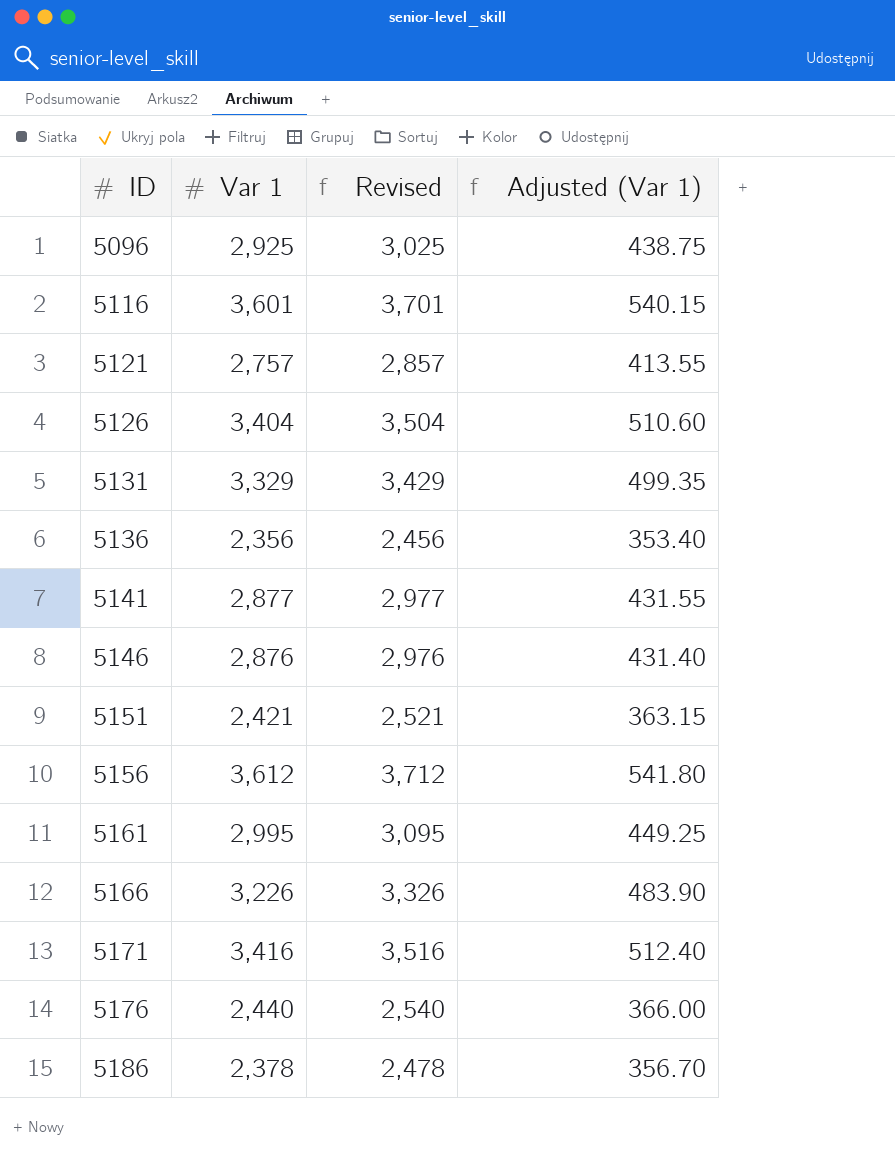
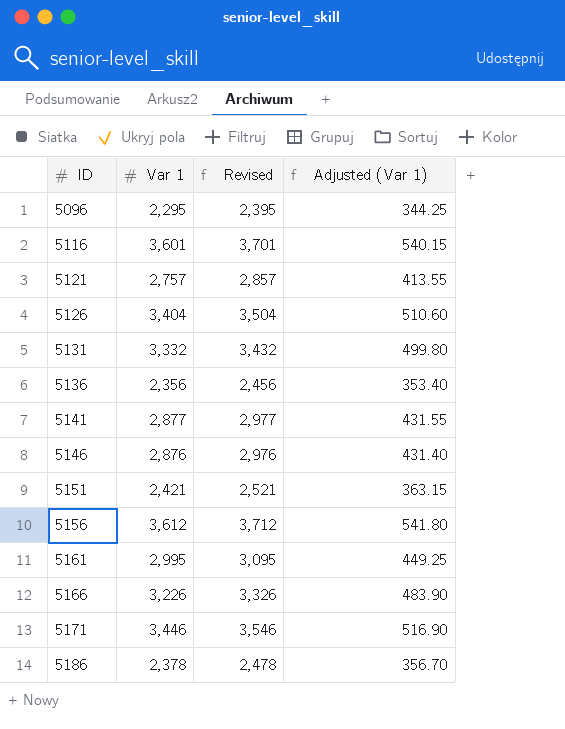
row 5176: 2,440 | 2,540 | 366.00 -> none
5096 | Var 1: 2,925 -> 2,295
5096 | Revised: 3,025 -> 2,395
5096 | Adjusted (Var 1): 438.75 -> 344.25
5131 | Var 1: 3,329 -> 3,332
5131 | Revised: 3,429 -> 3,432
5131 | Adjusted (Var 1): 499.35 -> 499.80
5171 | Var 1: 3,416 -> 3,446
5171 | Revised: 3,516 -> 3,546
5171 | Adjusted (Var 1): 512.40 -> 516.90

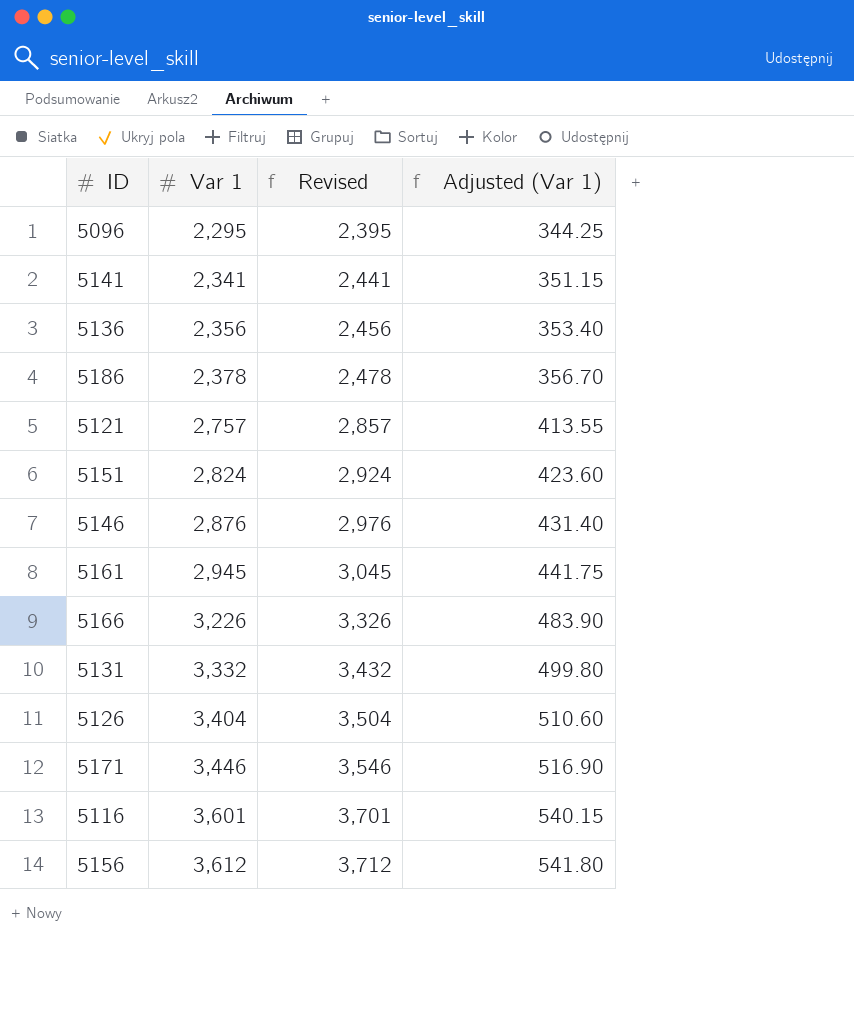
row order: ID ascending -> Var 1 ascending
5141 | Var 1: 2,877 -> 2,341
5141 | Revised: 2,977 -> 2,441
5141 | Adjusted (Var 1): 431.55 -> 351.15
5151 | Var 1: 2,421 -> 2,824
5151 | Revised: 2,521 -> 2,924
5151 | Adjusted (Var 1): 363.15 -> 423.60
5161 | Var 1: 2,995 -> 2,945
5161 | Revised: 3,095 -> 3,045
5161 | Adjusted (Var 1): 449.25 -> 441.75

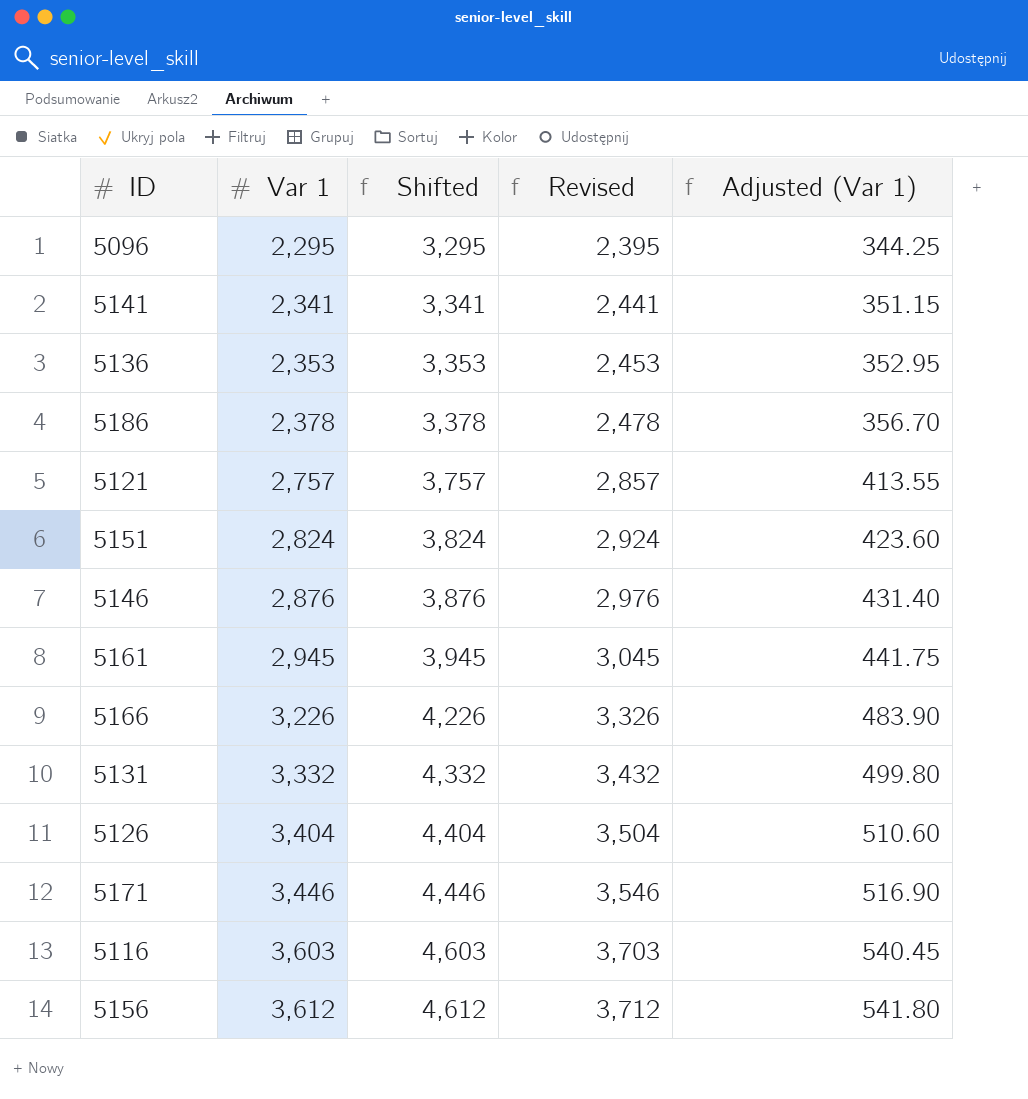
column Shifted | formula: none -> [Var 1] + 1000
5136 | Var 1: 2,356 -> 2,353
5136 | Revised: 2,456 -> 2,453
5136 | Adjusted (Var 1): 353.40 -> 352.95
5116 | Var 1: 3,601 -> 3,603
5116 | Revised: 3,701 -> 3,703
5116 | Adjusted (Var 1): 540.15 -> 540.45

